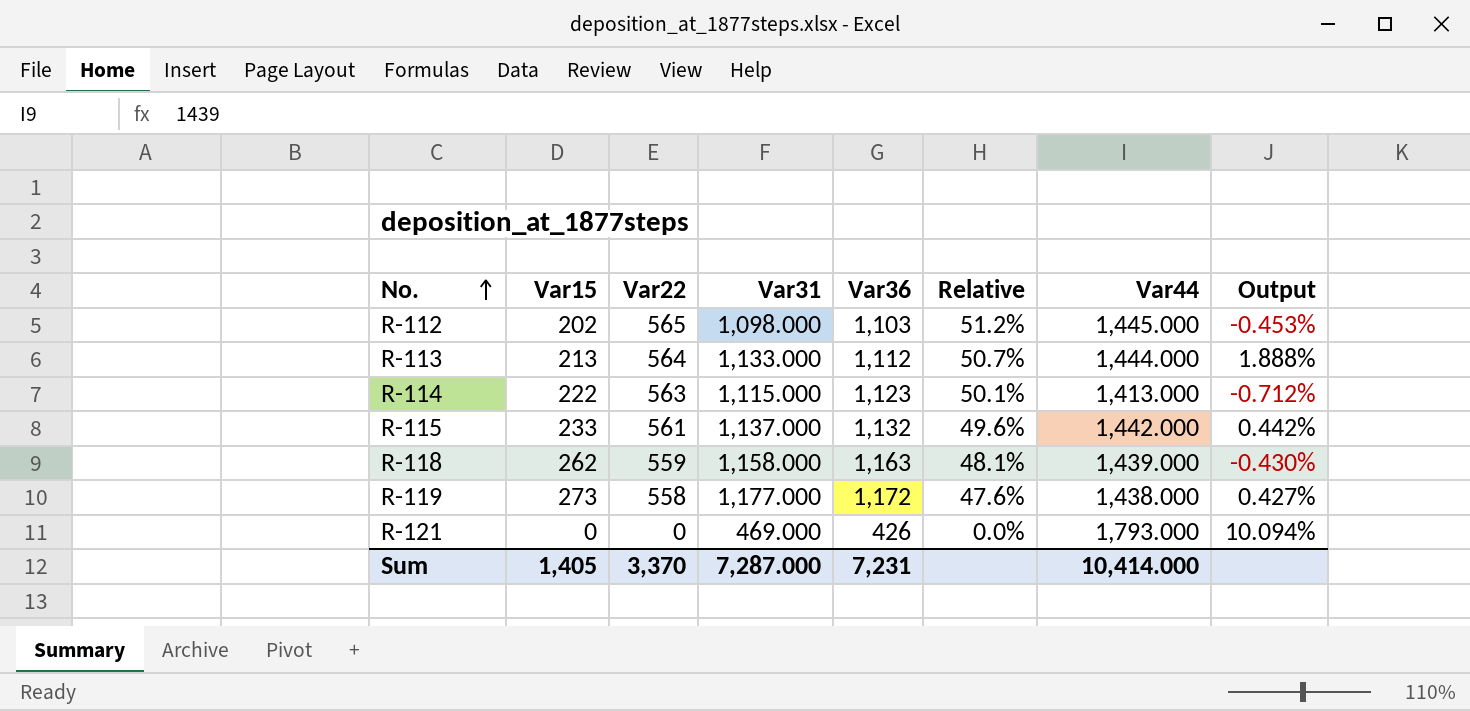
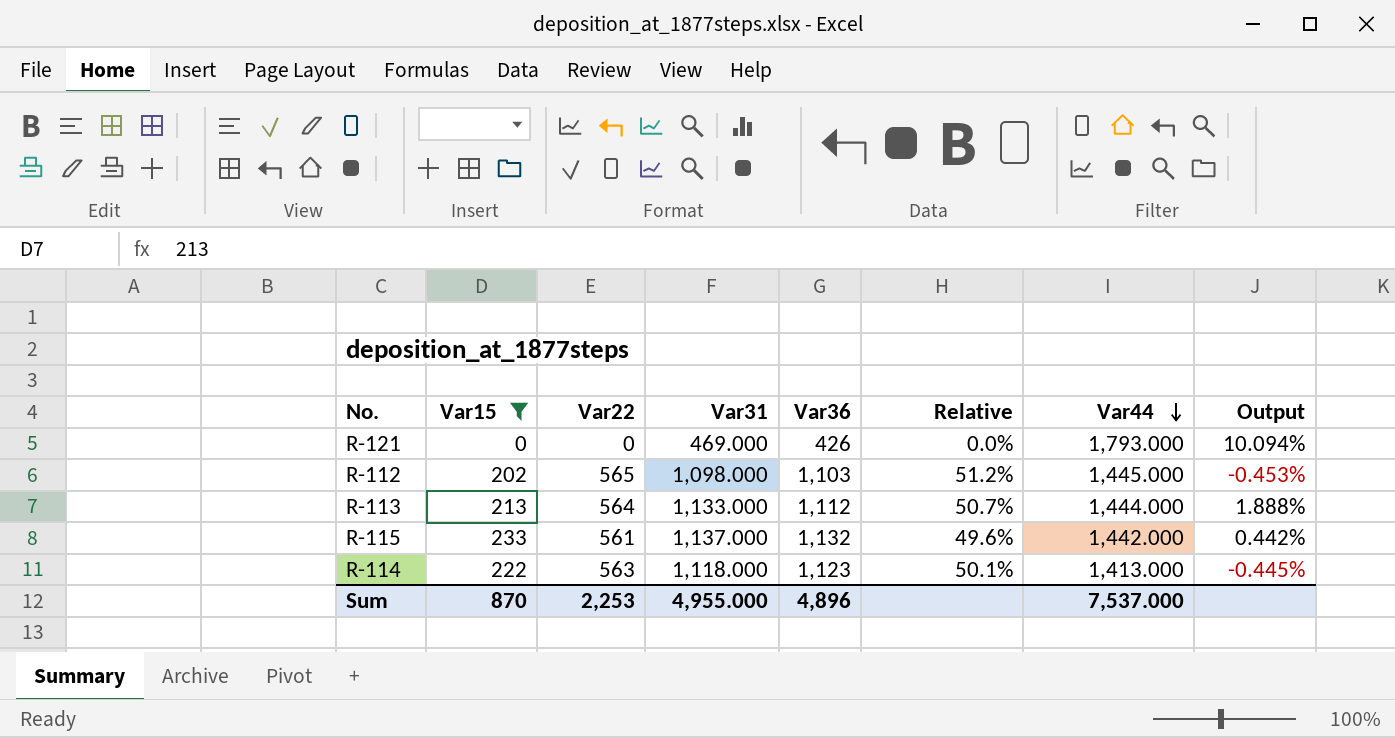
filter: none -> Var15 <= 233
row order: No. ascending -> Var44 descending
R-114 | Var31: 1,115.000 -> 1,118.000
R-114 | Output: -0.712% -> -0.445%
Sum | Var15: 1,405 -> 870
Sum | Var22: 3,370 -> 2,253
Sum | Var31: 7,287.000 -> 4,955.000
Sum | Var36: 7,231 -> 4,896
Sum | Var44: 10,414.000 -> 7,537.000

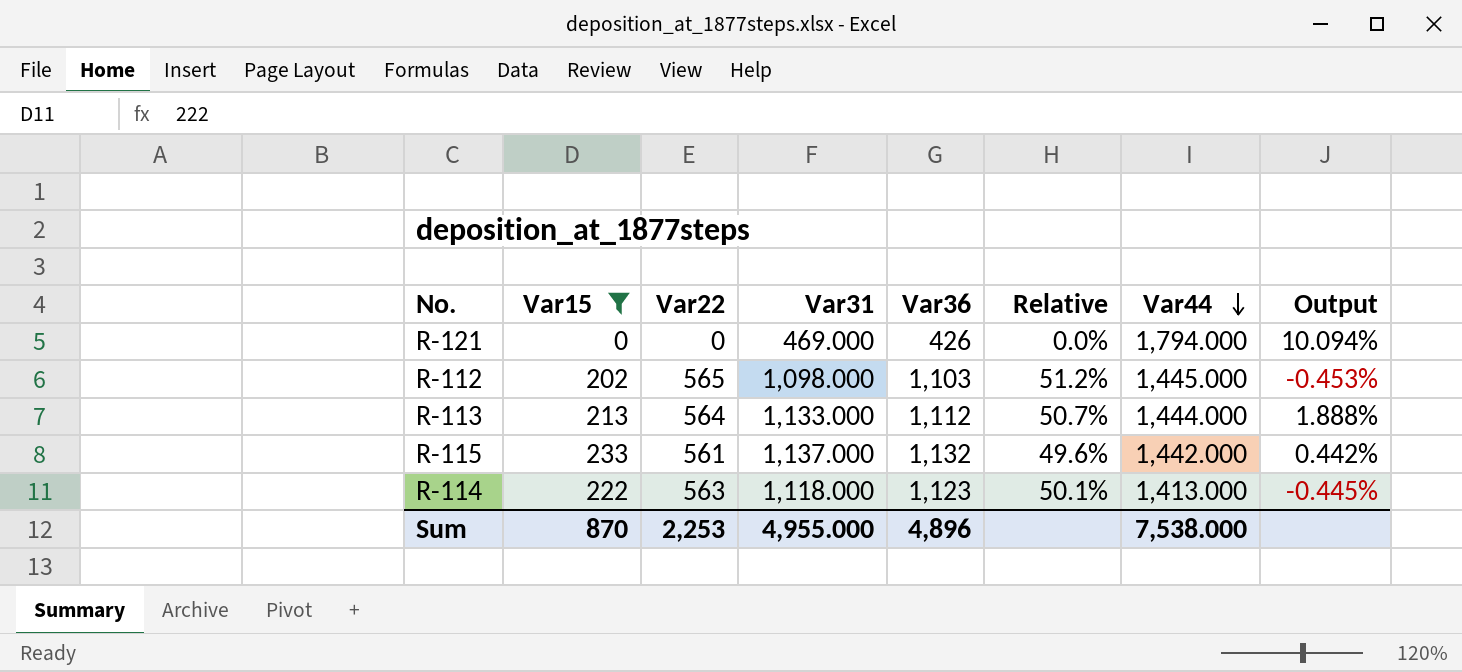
R-121 | Var44: 1,793.000 -> 1,794.000
Sum | Var44: 7,537.000 -> 7,538.000

